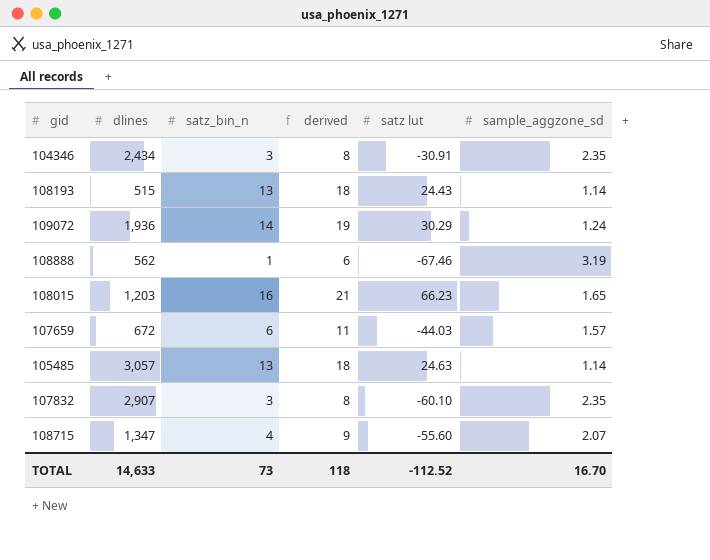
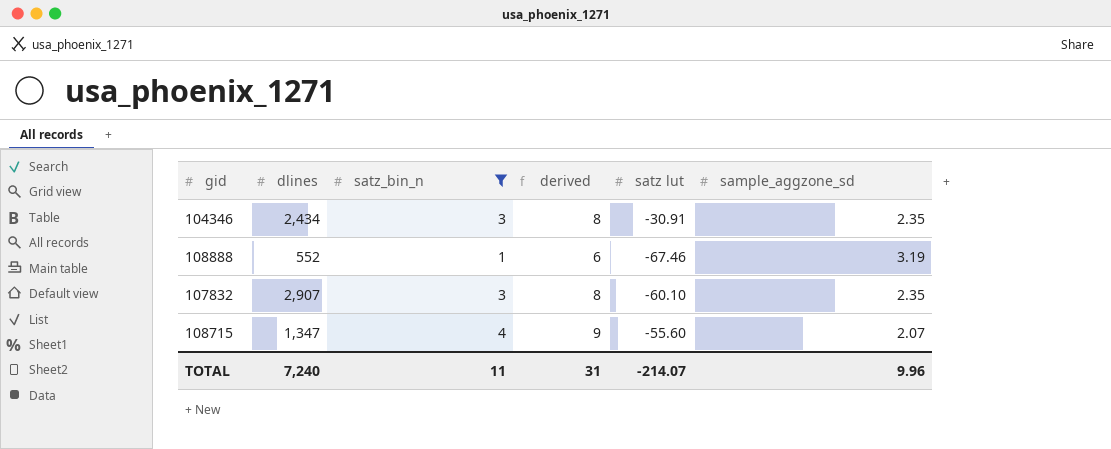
filter: none -> satz_bin_n <= 4
108888 | dlines: 562 -> 552
TOTAL | dlines: 14,633 -> 7,240
TOTAL | satz_bin_n: 73 -> 11
TOTAL | derived: 118 -> 31
TOTAL | satz lut: -112.52 -> -214.07
TOTAL | sample_aggzone_sd: 16.70 -> 9.96

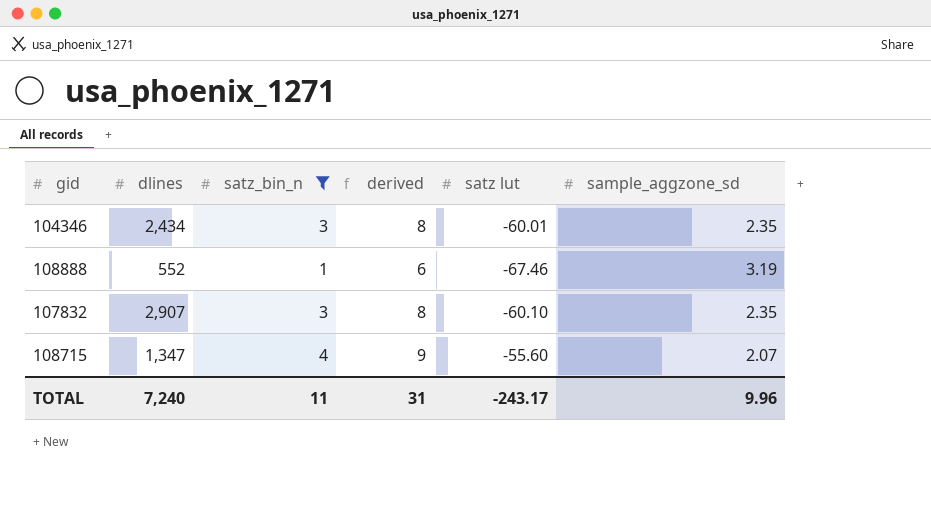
104346 | satz lut: -30.91 -> -60.01
TOTAL | satz lut: -214.07 -> -243.17

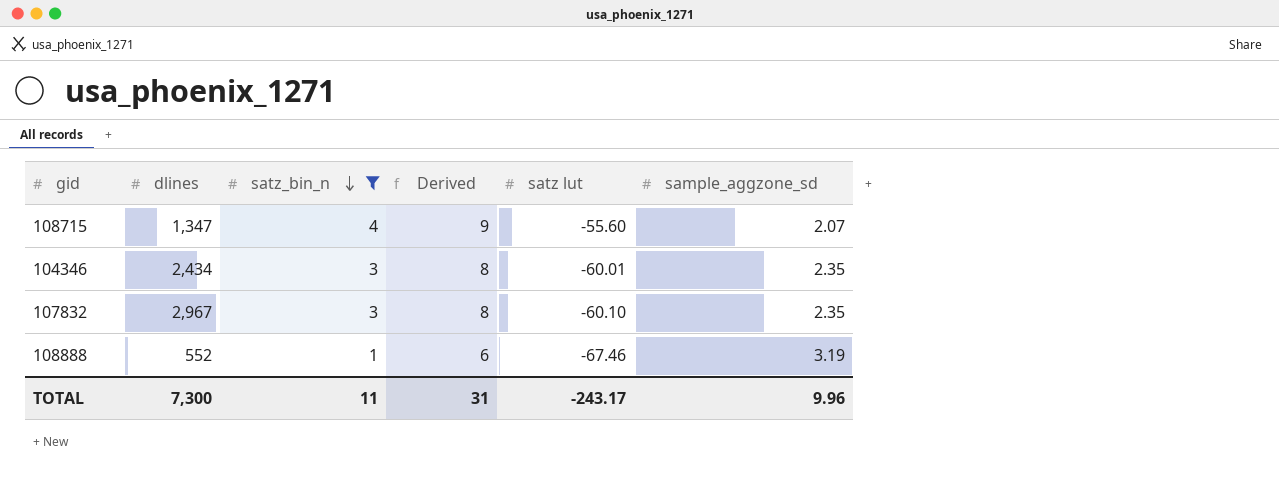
row order: none -> satz_bin_n descending
column name: derived -> Derived
107832 | dlines: 2,907 -> 2,967
TOTAL | dlines: 7,240 -> 7,300

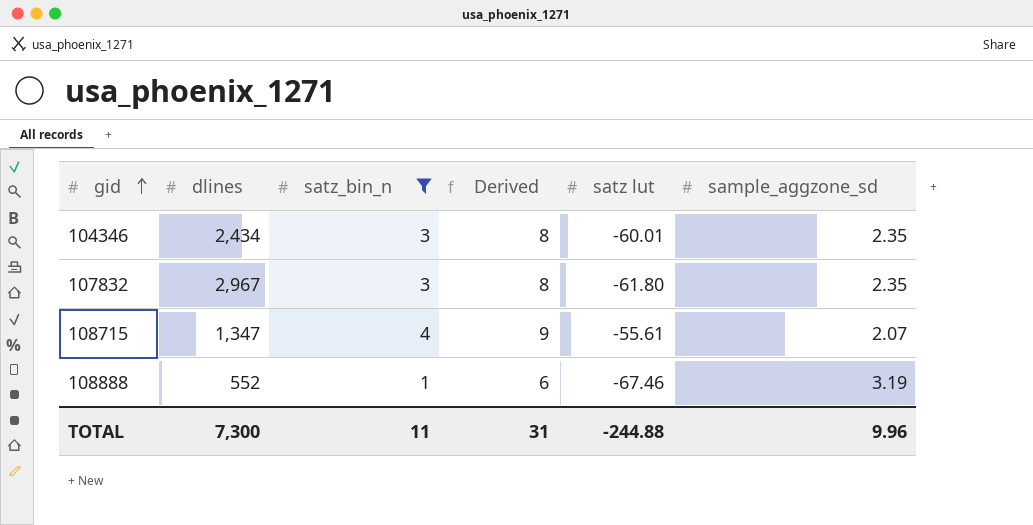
row order: satz_bin_n descending -> gid ascending
107832 | satz lut: -60.10 -> -61.80
108715 | satz lut: -55.60 -> -55.61
TOTAL | satz lut: -243.17 -> -244.88

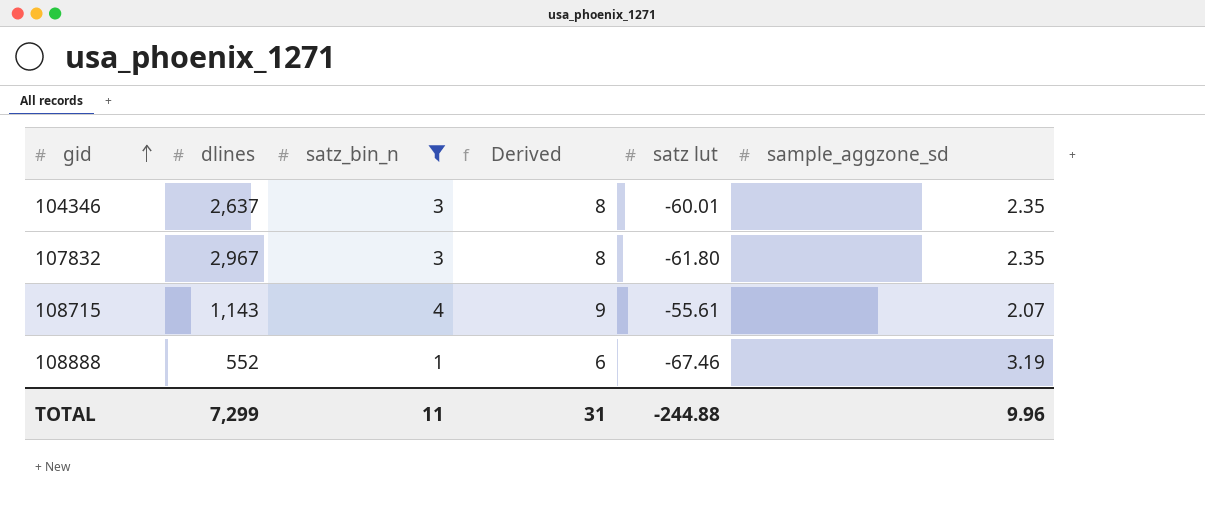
104346 | dlines: 2,434 -> 2,637
108715 | dlines: 1,347 -> 1,143
TOTAL | dlines: 7,300 -> 7,299

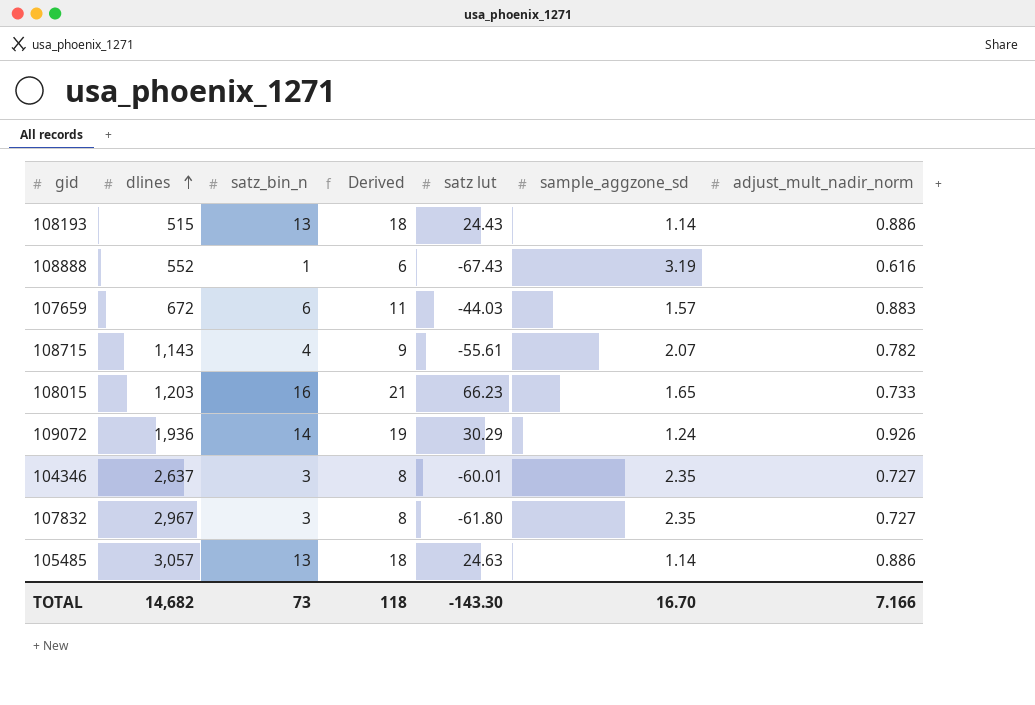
filter: satz_bin_n <= 4 -> none
row order: gid ascending -> dlines ascending
column adjust_mult_nadir_norm | position: none -> 7
108888 | satz lut: -67.46 -> -67.43
TOTAL | dlines: 7,299 -> 14,682
TOTAL | satz_bin_n: 11 -> 73
TOTAL | Derived: 31 -> 118
TOTAL | satz lut: -244.88 -> -143.30
TOTAL | sample_aggzone_sd: 9.96 -> 16.70

